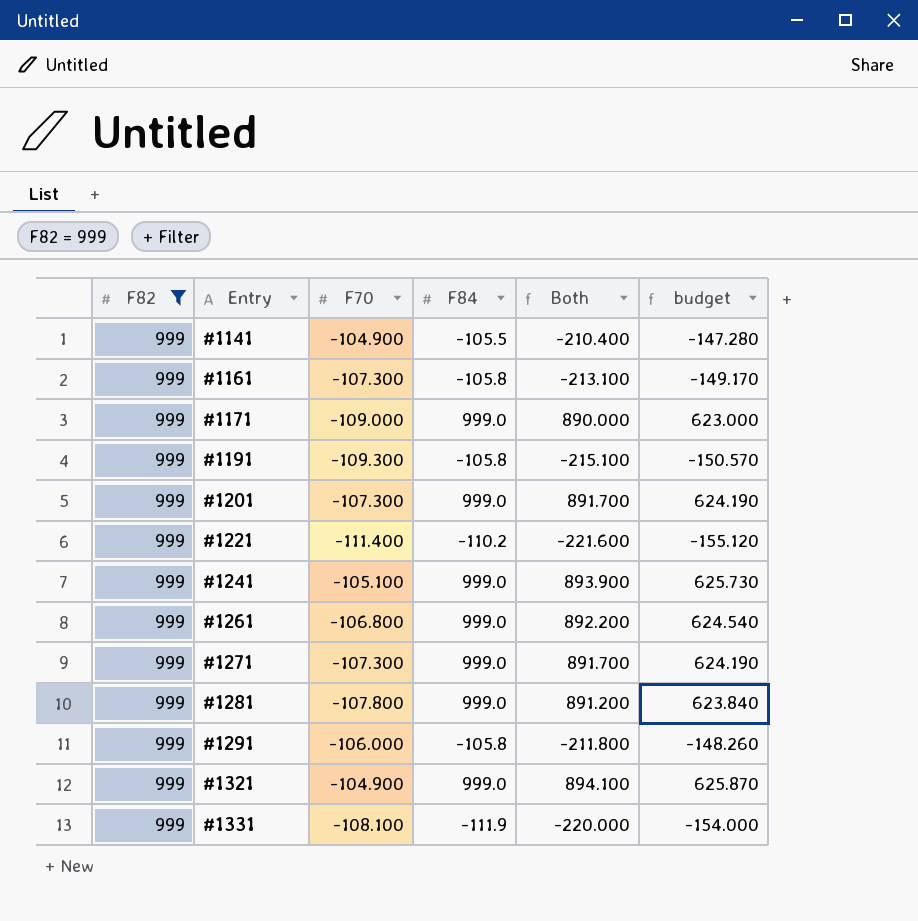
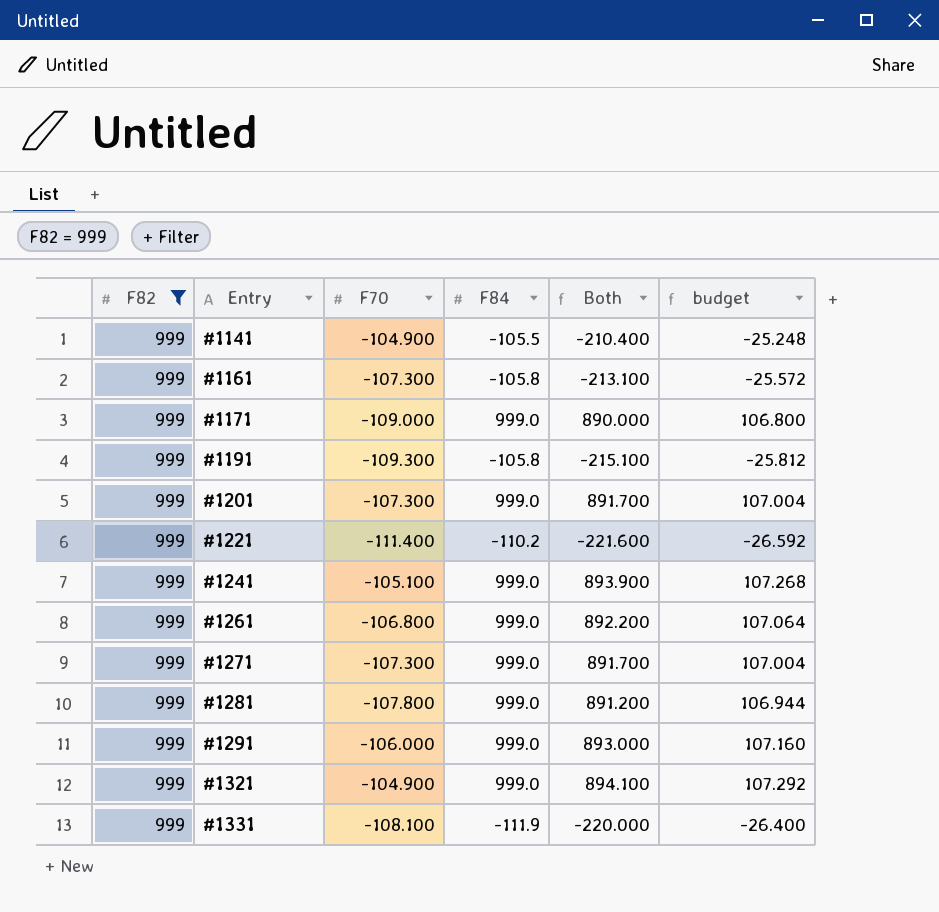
column budget | formula: [Both] * 0.7 -> [Both] * 0.12
#1291 | F84: -105.8 -> 999.0
#1291 | Both: -211.800 -> 893.000

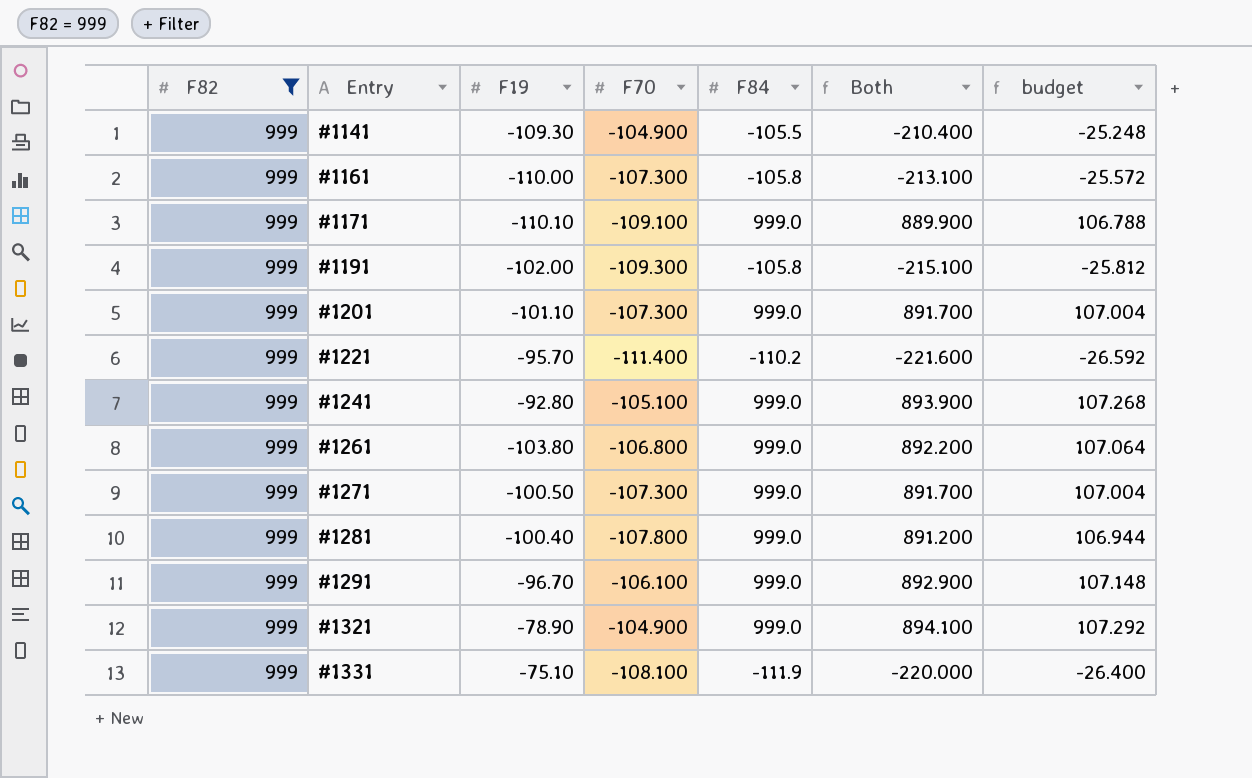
column F19 | position: none -> 3
#1171 | F70: -109.000 -> -109.100
#1171 | Both: 890.000 -> 889.900
#1171 | budget: 106.800 -> 106.788
#1291 | F70: -106.000 -> -106.100
#1291 | Both: 893.000 -> 892.900
#1291 | budget: 107.160 -> 107.148

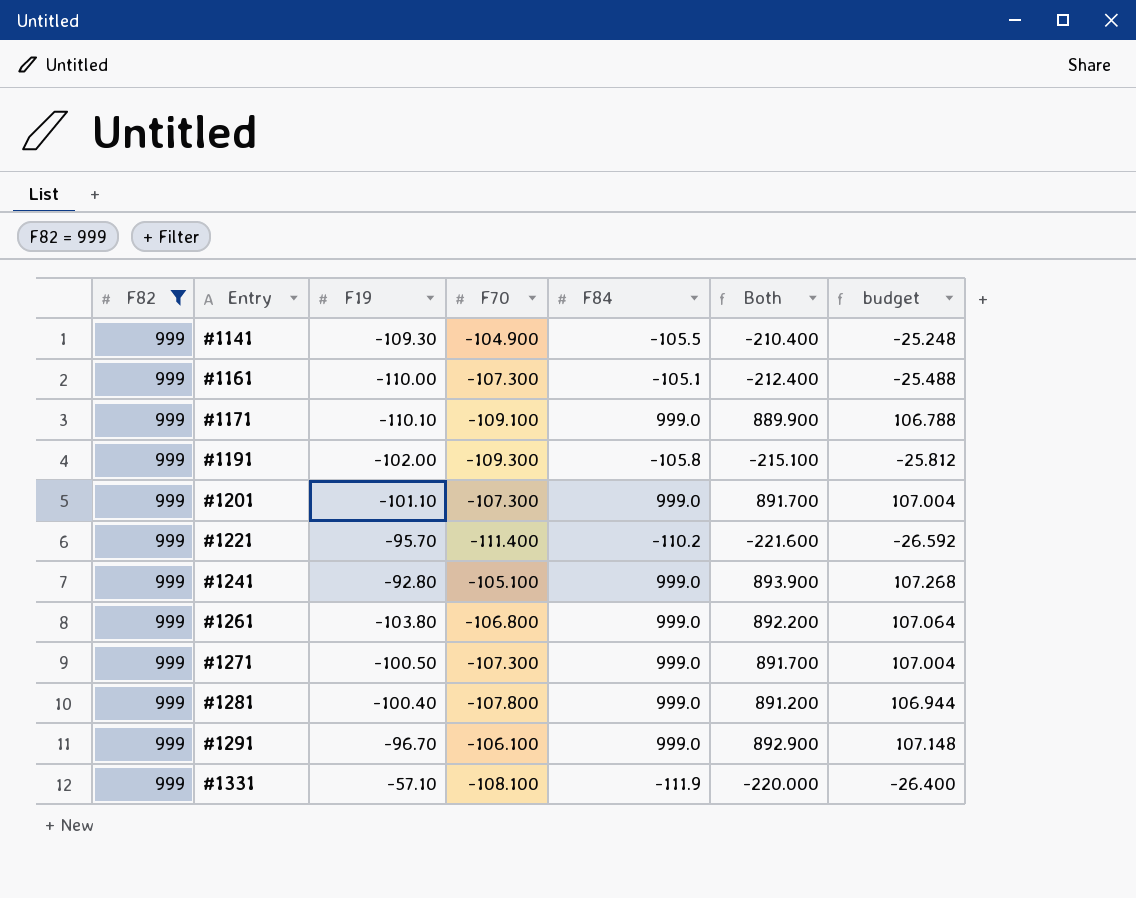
row #1321: 999 | -78.90 | -104.900 | 999.0 | 894.100 | 107.292 -> none
#1161 | F84: -105.8 -> -105.1
#1161 | Both: -213.100 -> -212.400
#1161 | budget: -25.572 -> -25.488
#1331 | F19: -75.10 -> -57.10

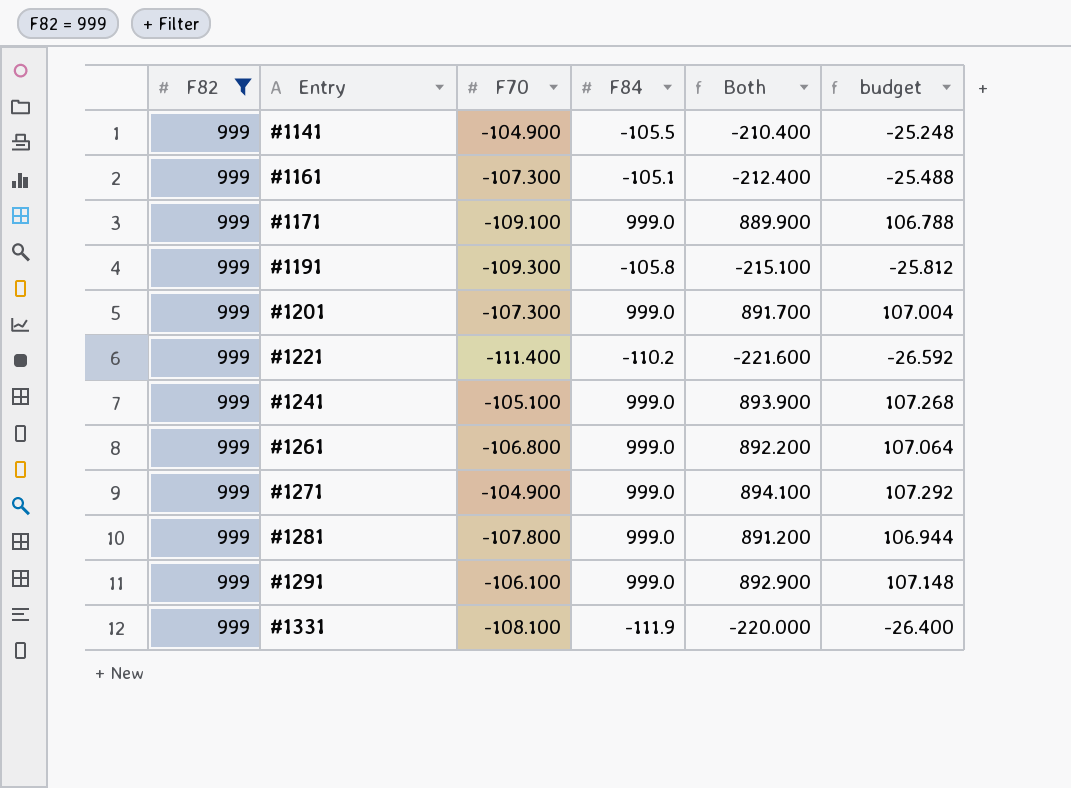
column F19 | position: 3 -> none
#1271 | F70: -107.300 -> -104.900
#1271 | Both: 891.700 -> 894.100
#1271 | budget: 107.004 -> 107.292

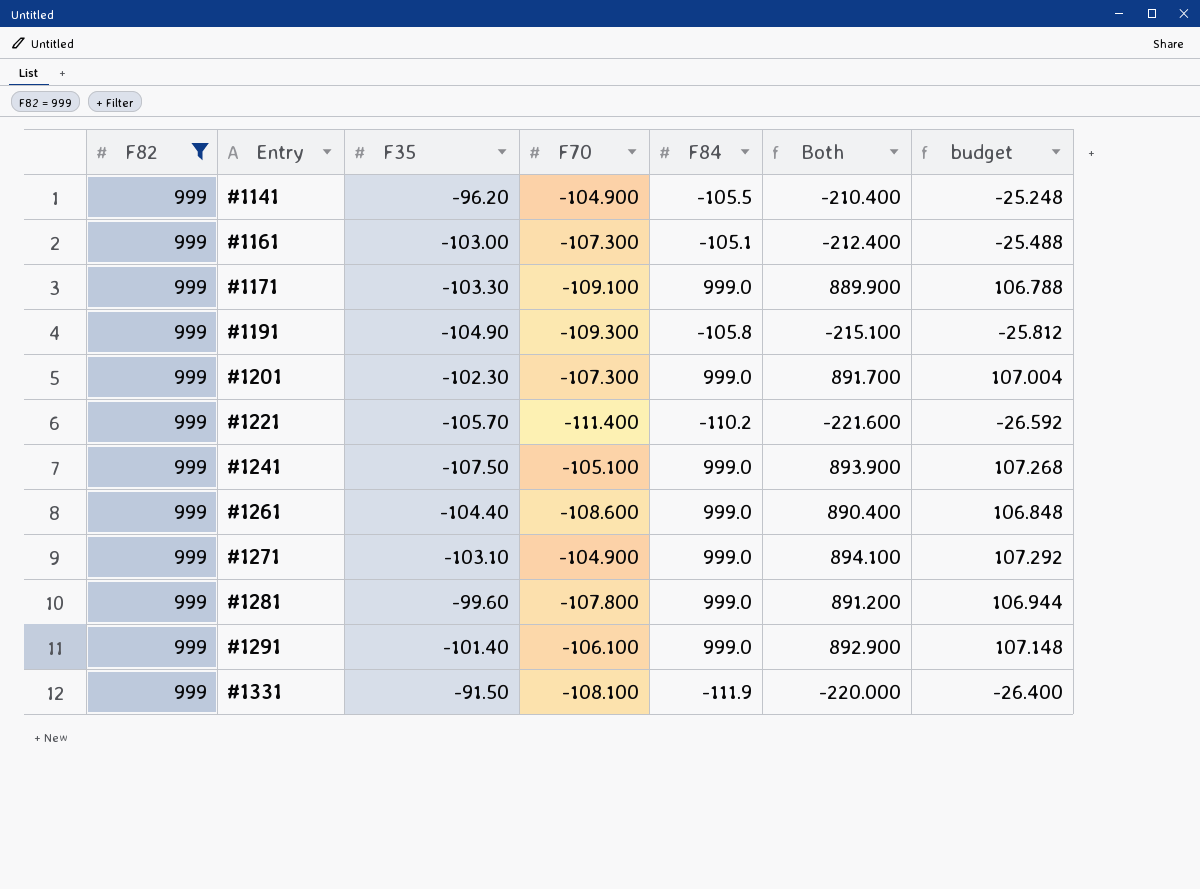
column F35 | position: none -> 3
#1261 | F70: -106.800 -> -108.600
#1261 | Both: 892.200 -> 890.400
#1261 | budget: 107.064 -> 106.848

